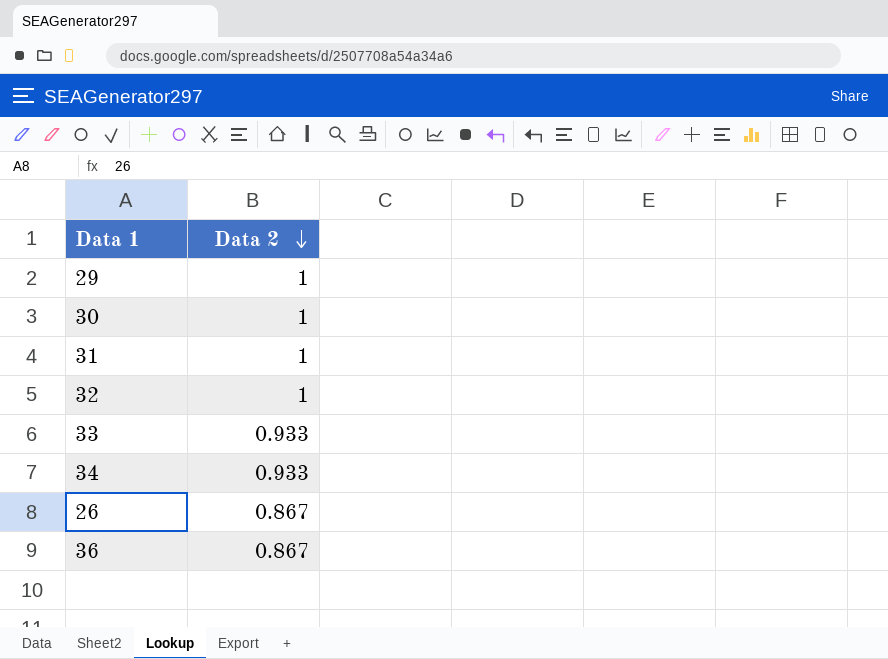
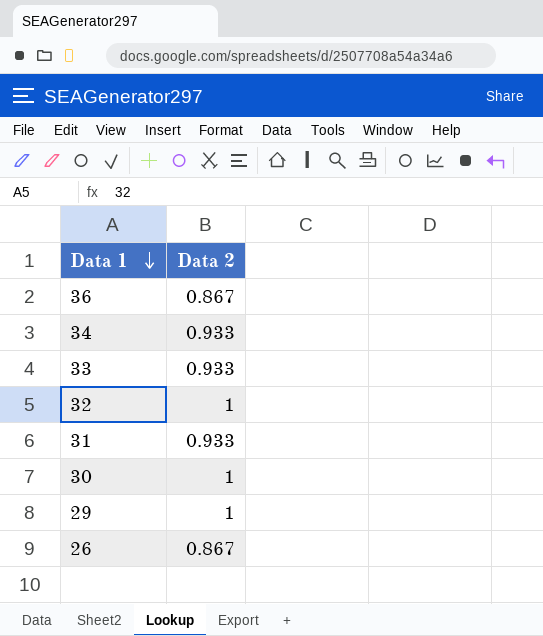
row order: Data 2 descending -> Data 1 descending
31 | Data 2: 1 -> 0.933

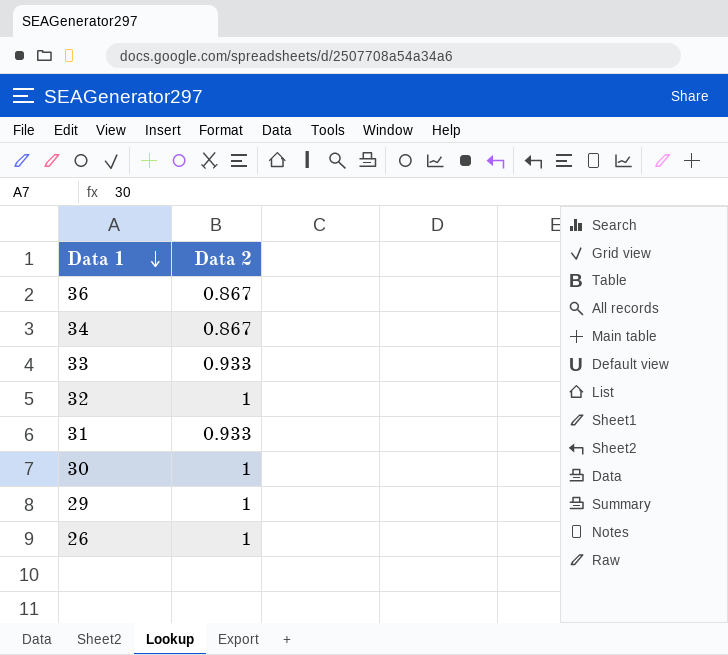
34 | Data 2: 0.933 -> 0.867
26 | Data 2: 0.867 -> 1

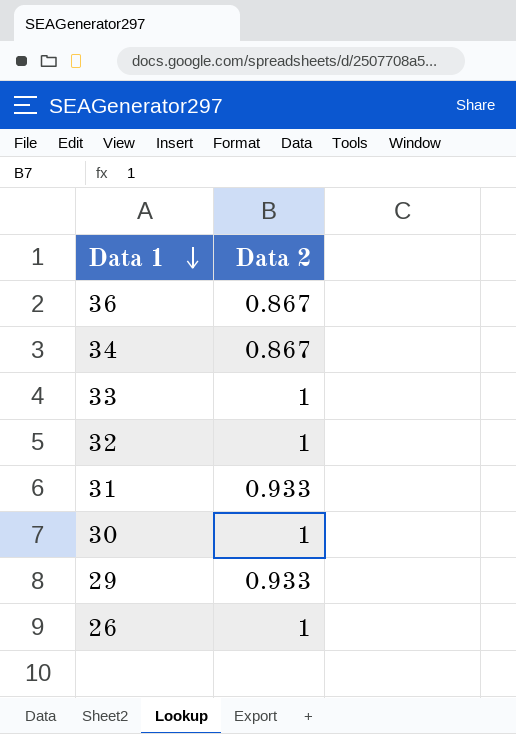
33 | Data 2: 0.933 -> 1
29 | Data 2: 1 -> 0.933

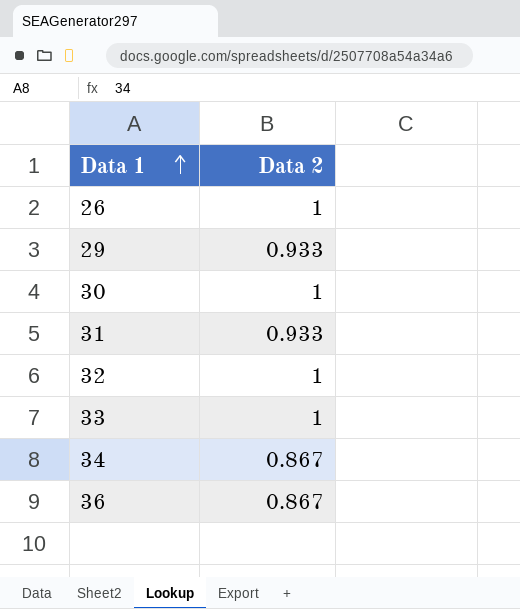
row order: Data 1 descending -> Data 1 ascending

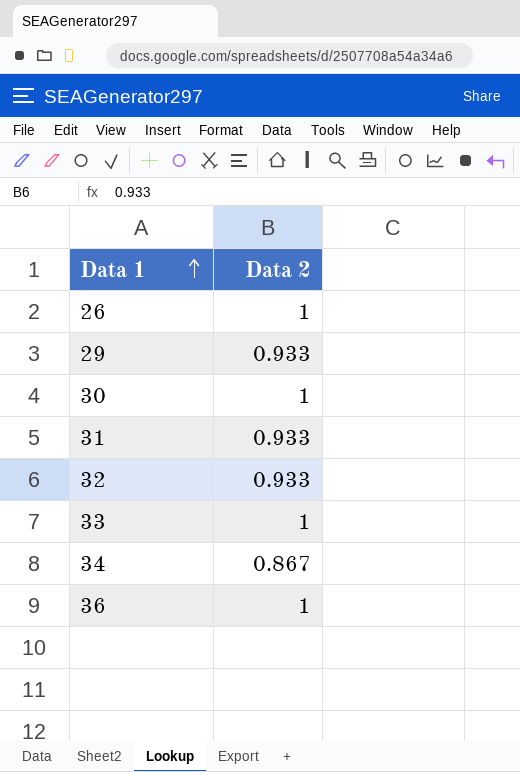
32 | Data 2: 1 -> 0.933
36 | Data 2: 0.867 -> 1

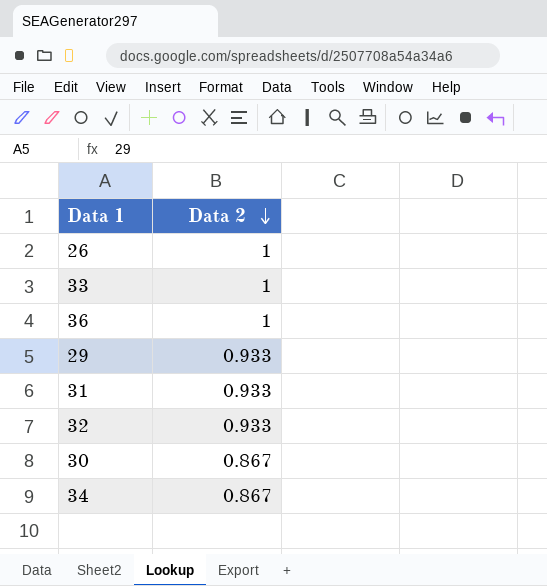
row order: Data 1 ascending -> Data 2 descending
30 | Data 2: 1 -> 0.867

